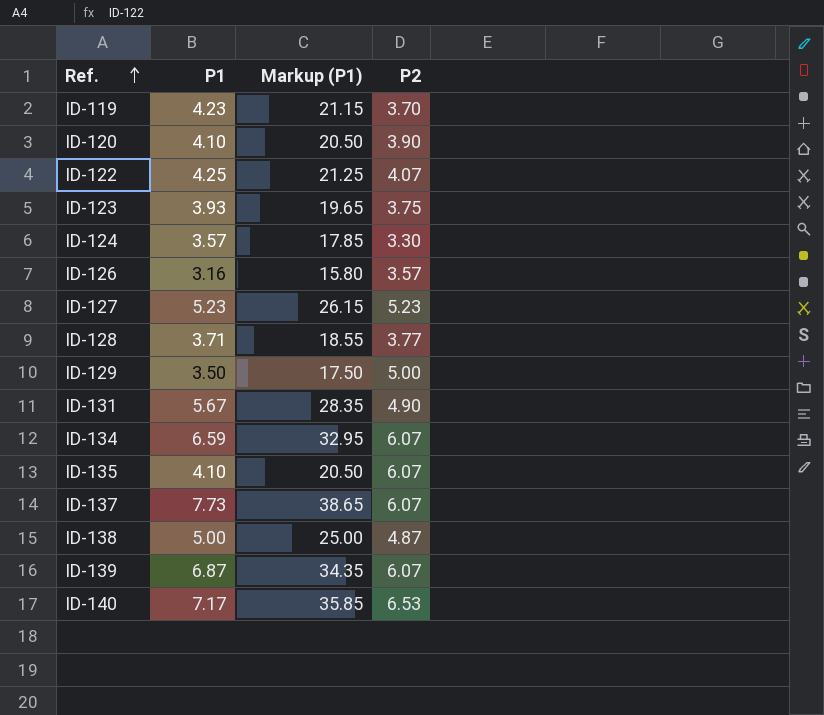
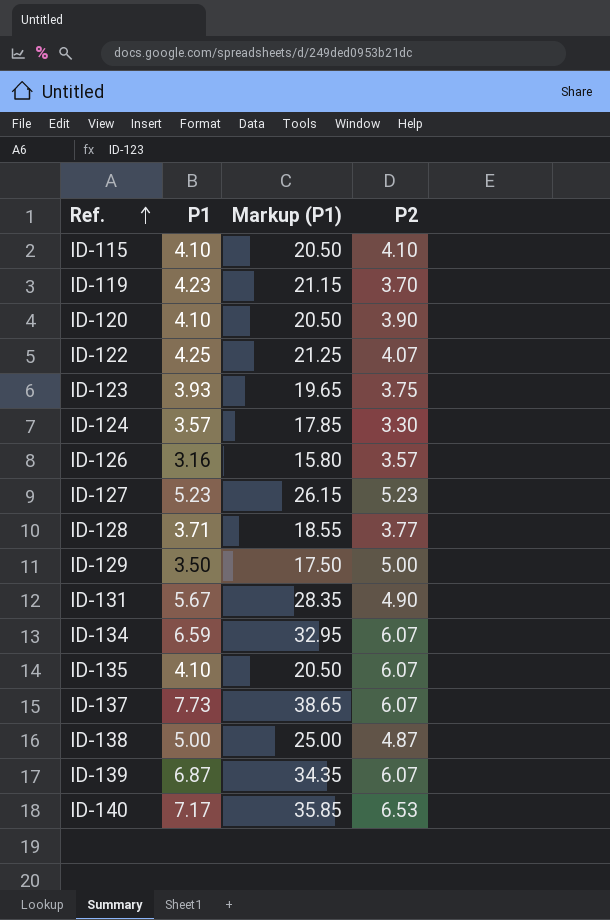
row ID-115: none -> 4.10 | 20.50 | 4.10

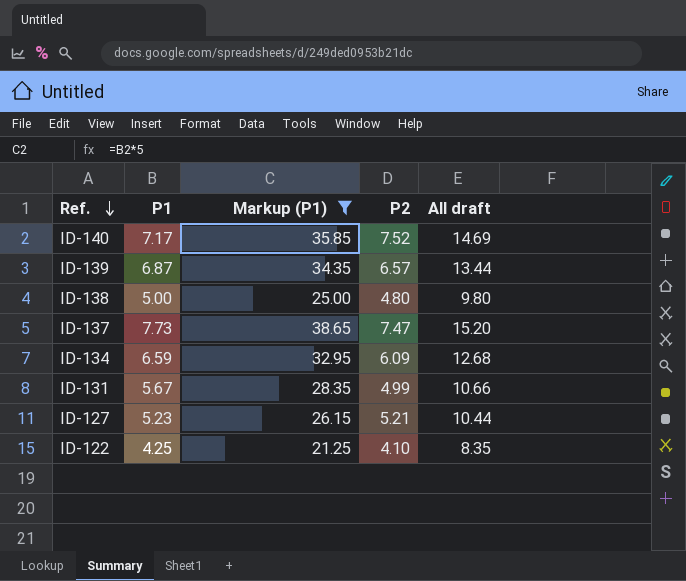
filter: none -> Markup (P1) >= 21.25
row order: Ref. ascending -> Ref. descending
column All draft | formula: none -> [P1] + [P2]
ID-140 | P2: 6.53 -> 7.52
ID-139 | P2: 6.07 -> 6.57
ID-138 | P2: 4.87 -> 4.80
ID-137 | P2: 6.07 -> 7.47
ID-134 | P2: 6.07 -> 6.09
ID-131 | P2: 4.90 -> 4.99
ID-127 | P2: 5.23 -> 5.21
ID-122 | P2: 4.07 -> 4.10

